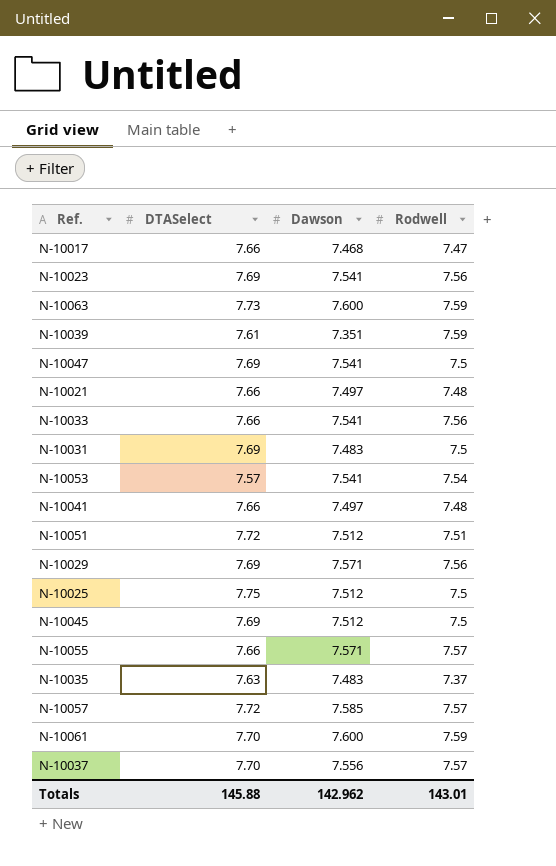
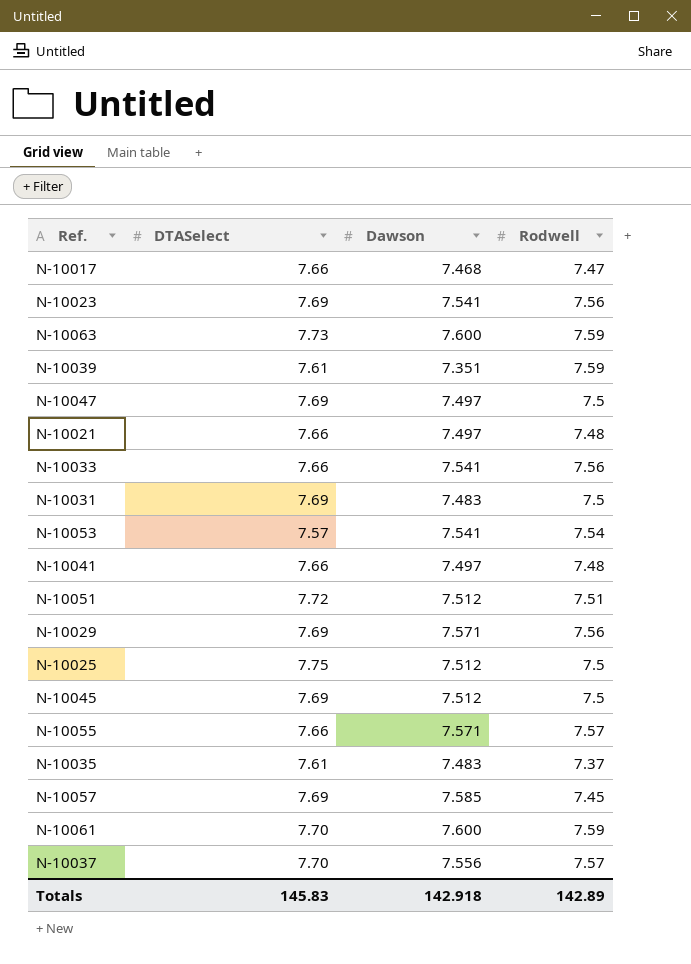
N-10047 | Dawson: 7.541 -> 7.497
N-10035 | DTASelect: 7.63 -> 7.61
N-10057 | DTASelect: 7.72 -> 7.69
N-10057 | Rodwell: 7.57 -> 7.45
Totals | DTASelect: 145.88 -> 145.83
Totals | Dawson: 142.962 -> 142.918
Totals | Rodwell: 143.01 -> 142.89

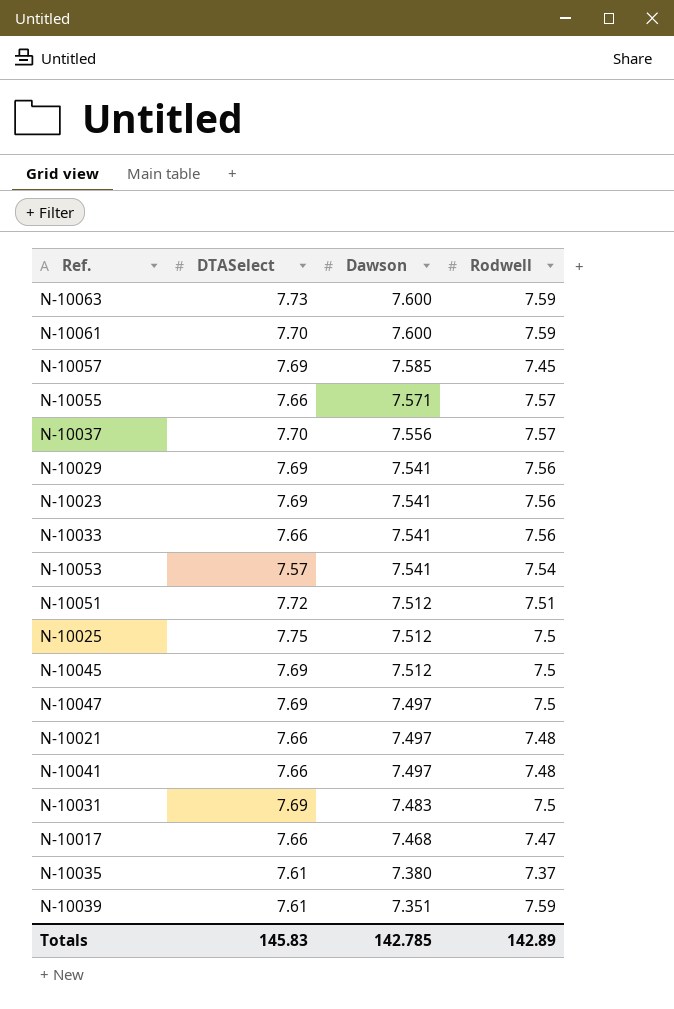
row order: none -> Dawson descending
N-10029 | Dawson: 7.571 -> 7.541
N-10035 | Dawson: 7.483 -> 7.380
Totals | Dawson: 142.918 -> 142.785

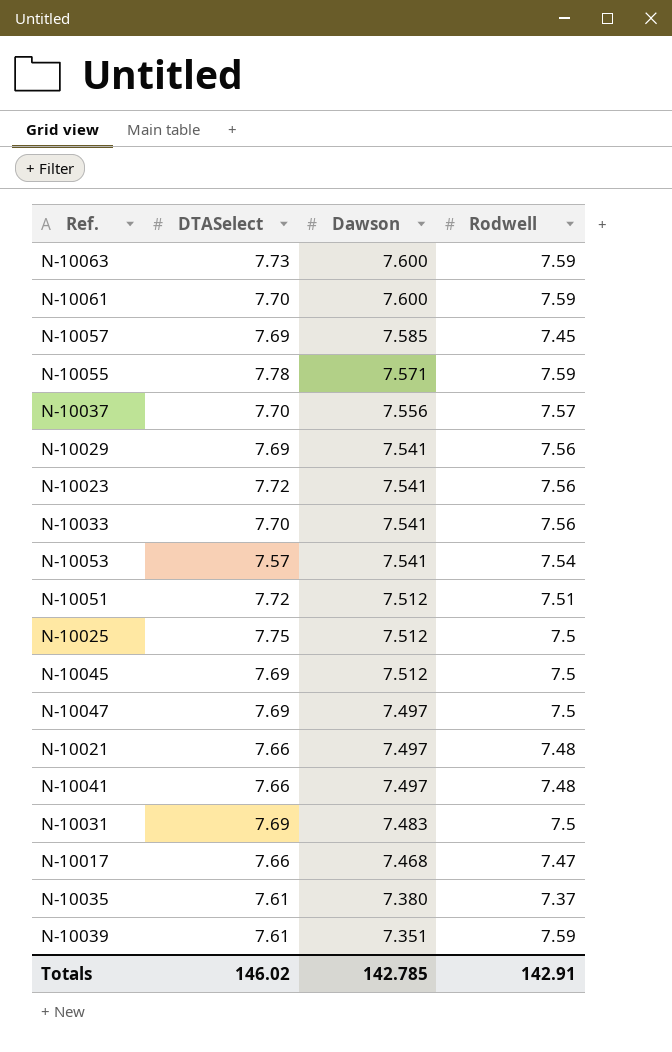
N-10055 | DTASelect: 7.66 -> 7.78
N-10055 | Rodwell: 7.57 -> 7.59
N-10023 | DTASelect: 7.69 -> 7.72
N-10033 | DTASelect: 7.66 -> 7.70
Totals | DTASelect: 145.83 -> 146.02
Totals | Rodwell: 142.89 -> 142.91

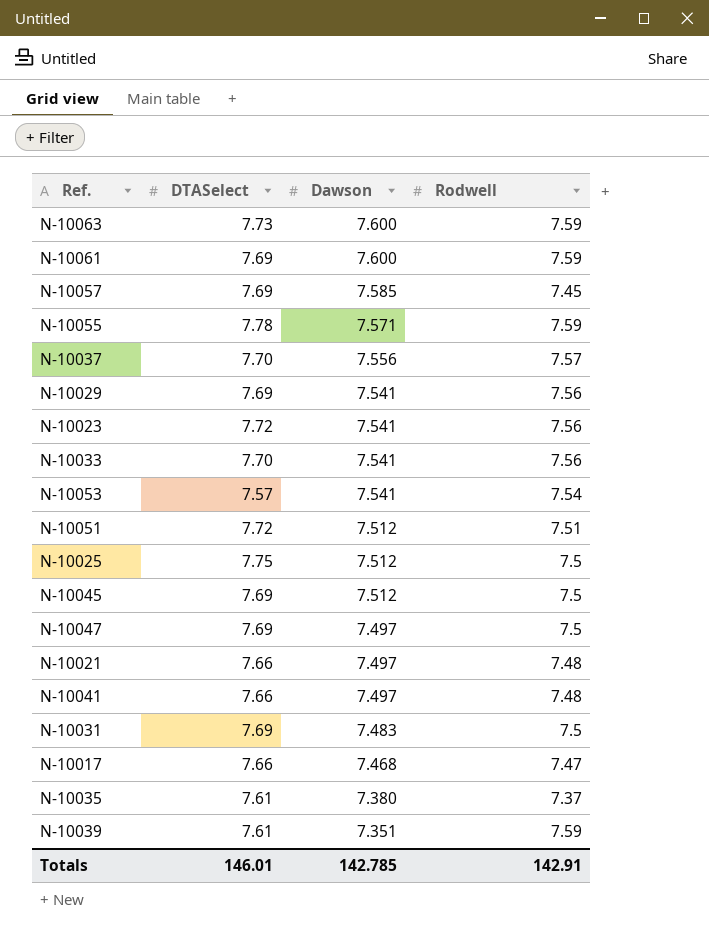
N-10061 | DTASelect: 7.70 -> 7.69
Totals | DTASelect: 146.02 -> 146.01

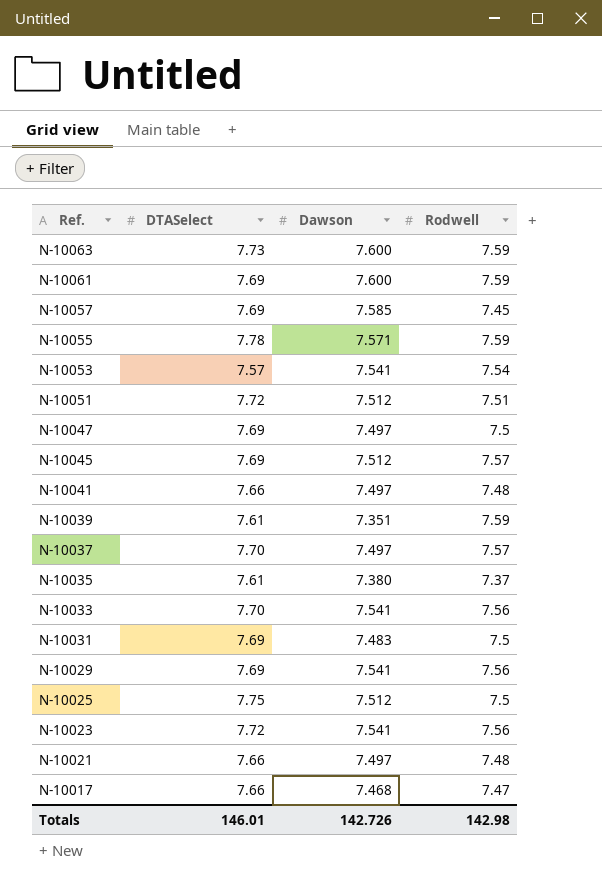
row order: Dawson descending -> Ref. descending
N-10045 | Rodwell: 7.5 -> 7.57
N-10037 | Dawson: 7.556 -> 7.497
Totals | Dawson: 142.785 -> 142.726
Totals | Rodwell: 142.91 -> 142.98

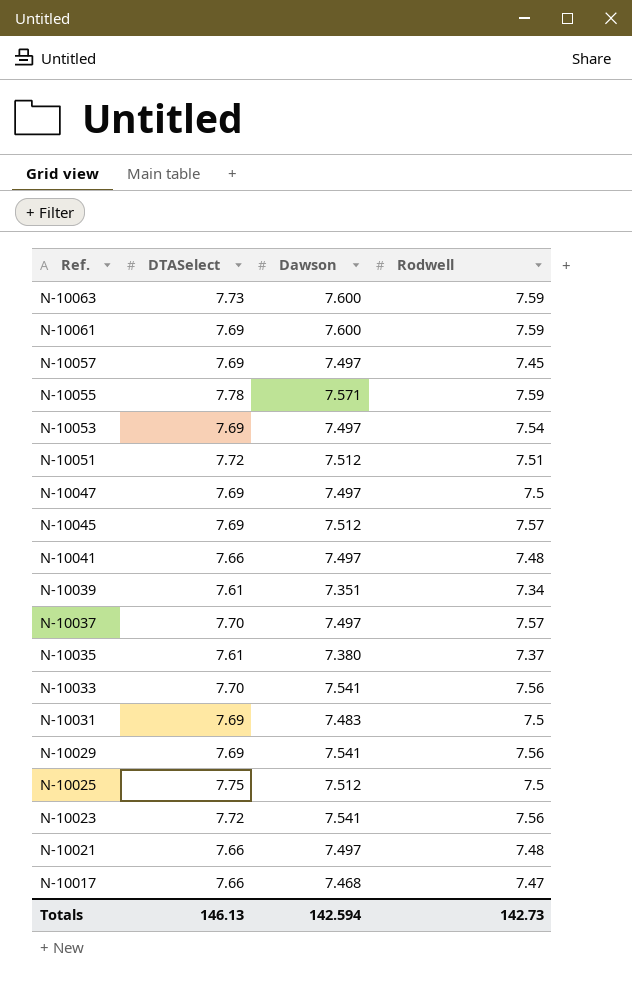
N-10057 | Dawson: 7.585 -> 7.497
N-10053 | DTASelect: 7.57 -> 7.69
N-10053 | Dawson: 7.541 -> 7.497
N-10039 | Rodwell: 7.59 -> 7.34
Totals | DTASelect: 146.01 -> 146.13
Totals | Dawson: 142.726 -> 142.594
Totals | Rodwell: 142.98 -> 142.73

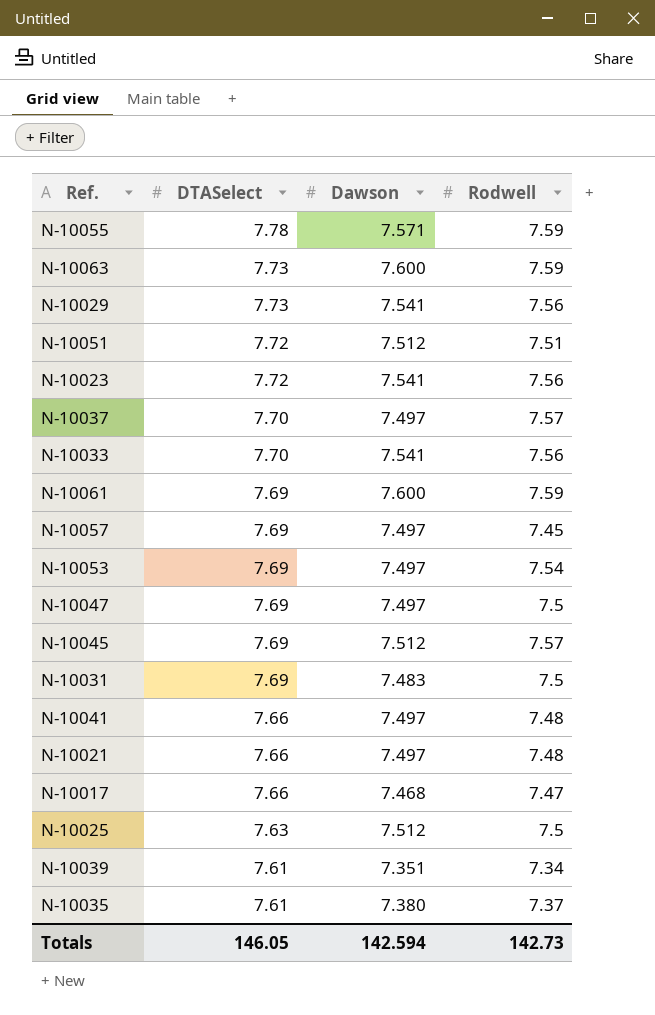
row order: Ref. descending -> DTASelect descending
N-10029 | DTASelect: 7.69 -> 7.73
N-10025 | DTASelect: 7.75 -> 7.63
Totals | DTASelect: 146.13 -> 146.05

